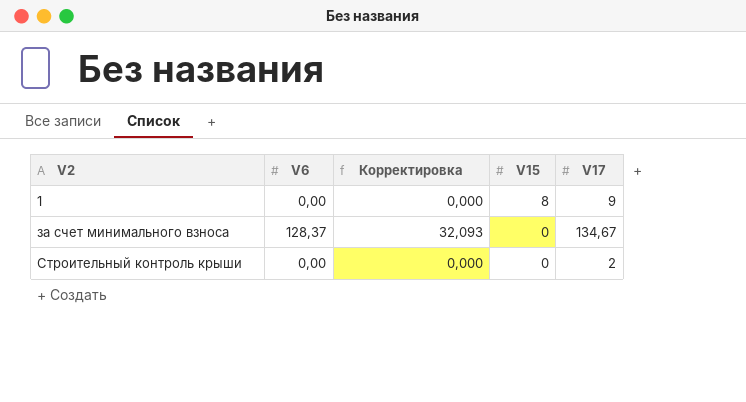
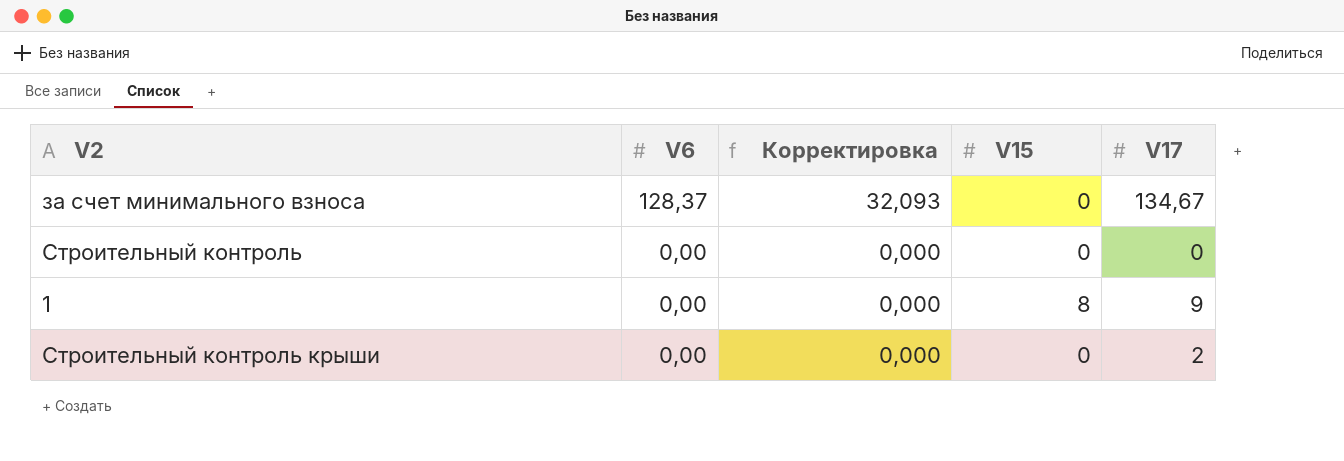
row order: V2 ascending -> V6 descending
row Строительный контроль: none -> 0,00 | 0,000 | 0 | 0

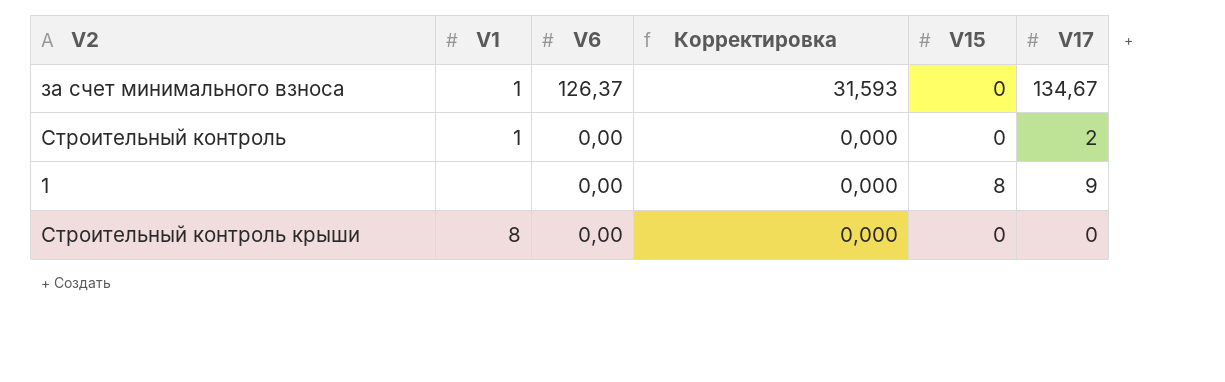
column V1 | position: none -> 2
за счет минимального взноса | V6: 128,37 -> 126,37
за счет минимального взноса | Корректировка: 32,093 -> 31,593
Строительный контроль | V17: 0 -> 2
Строительный контроль крыши | V17: 2 -> 0

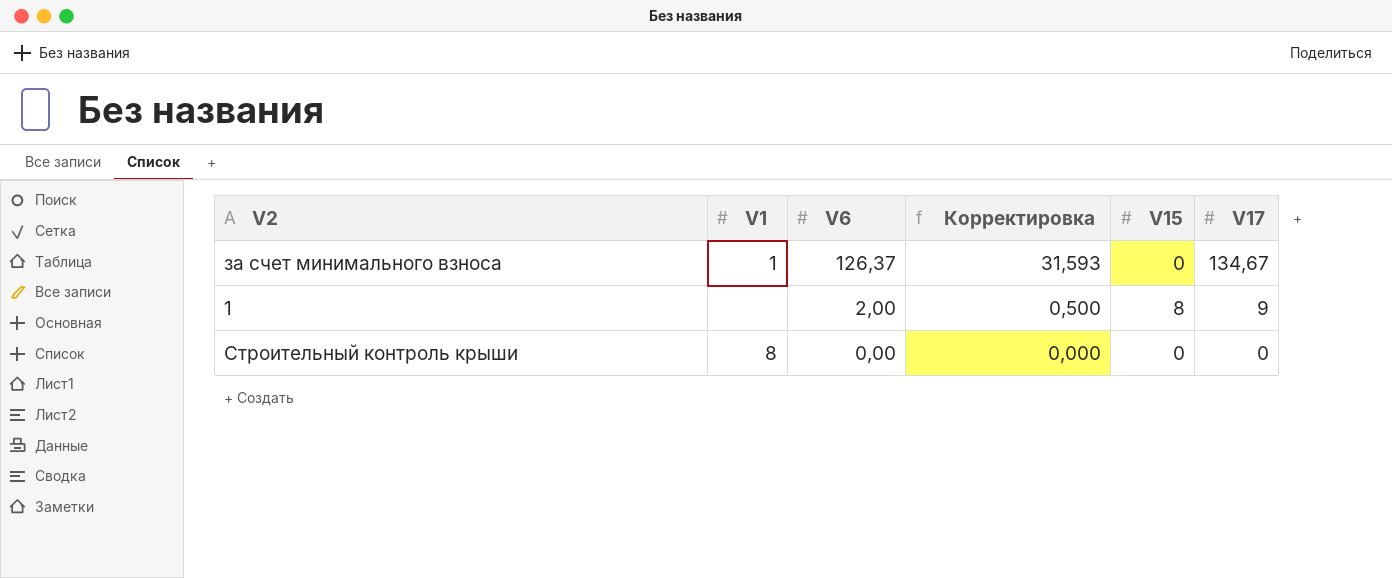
row Строительный контроль: 1 | 0,00 | 0,000 | 0 | 2 -> none
1 | V6: 0,00 -> 2,00
1 | Корректировка: 0,000 -> 0,500

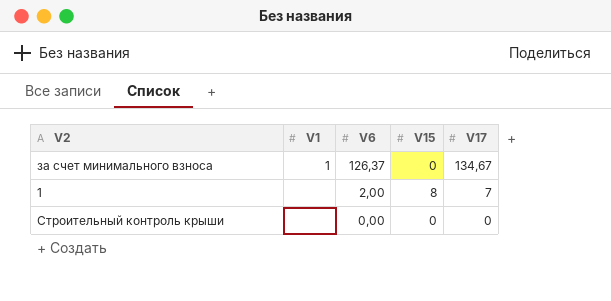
column Корректировка | formula: [V6] * 0,25 -> none
1 | V17: 9 -> 7
Строительный контроль крыши | V1: 8 -> none

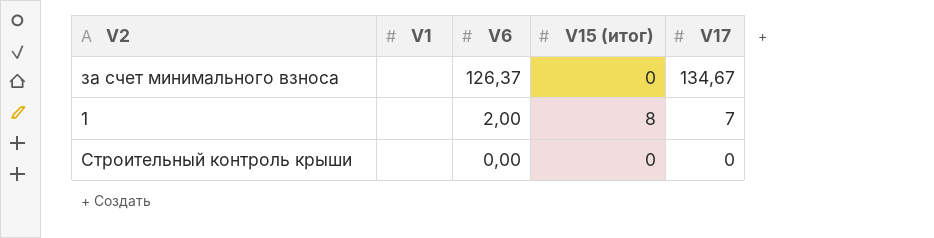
column name: V15 -> V15 (итог)
за счет минимального взноса | V1: 1 -> none

